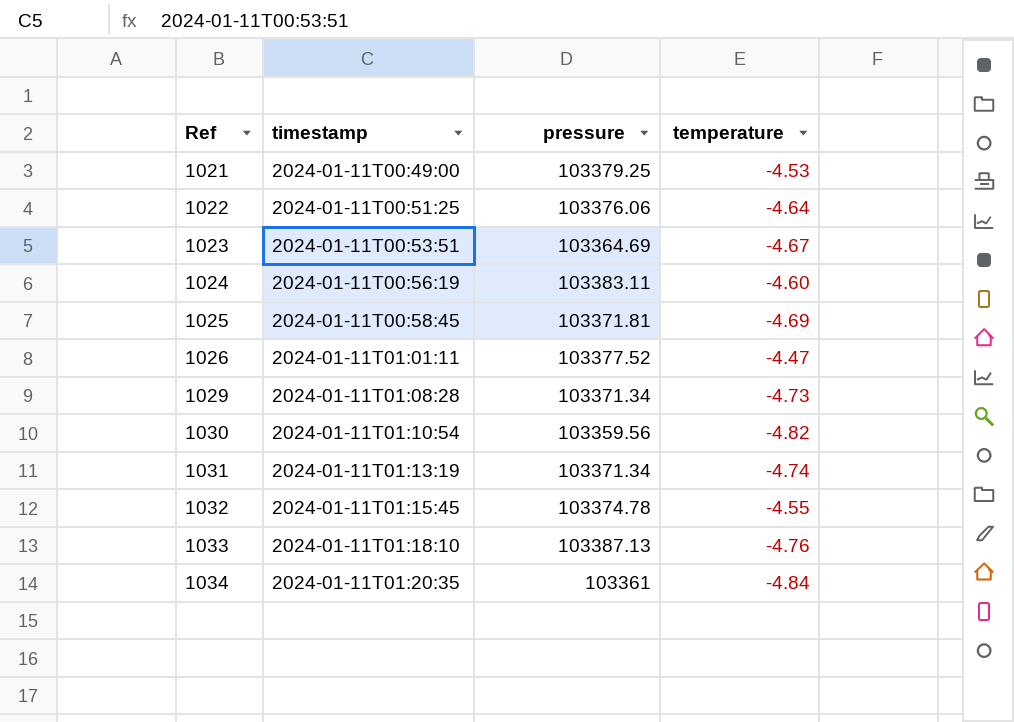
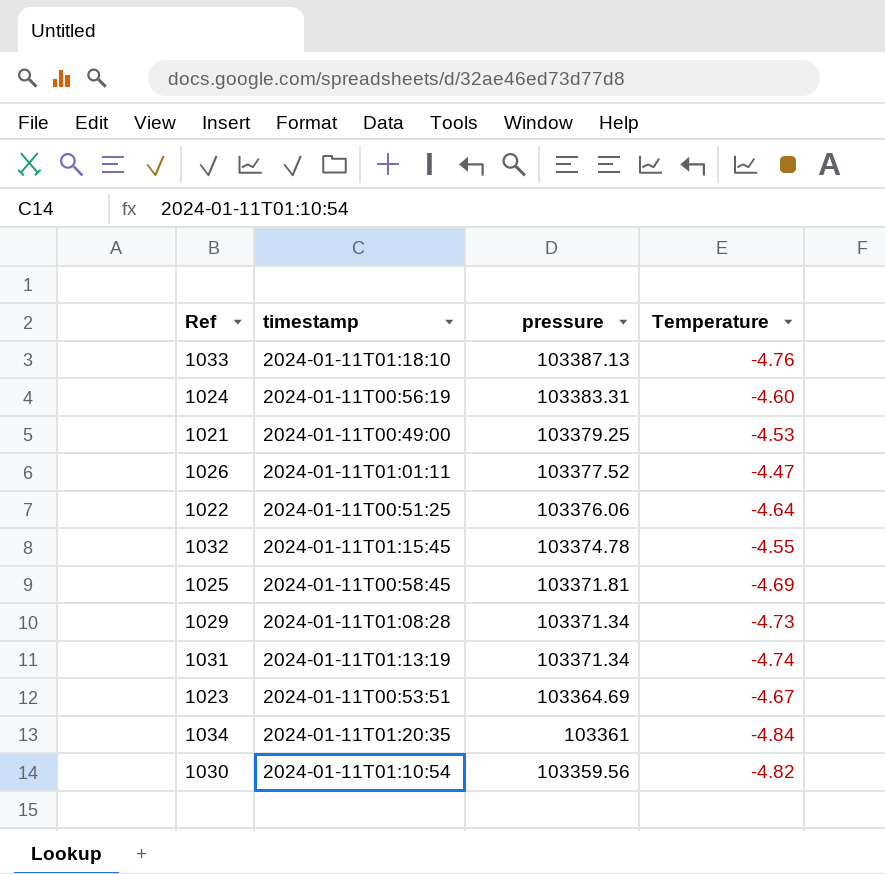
row order: Ref ascending -> pressure descending
column name: temperature -> Temperature
1024 | pressure: 103383.11 -> 103383.31

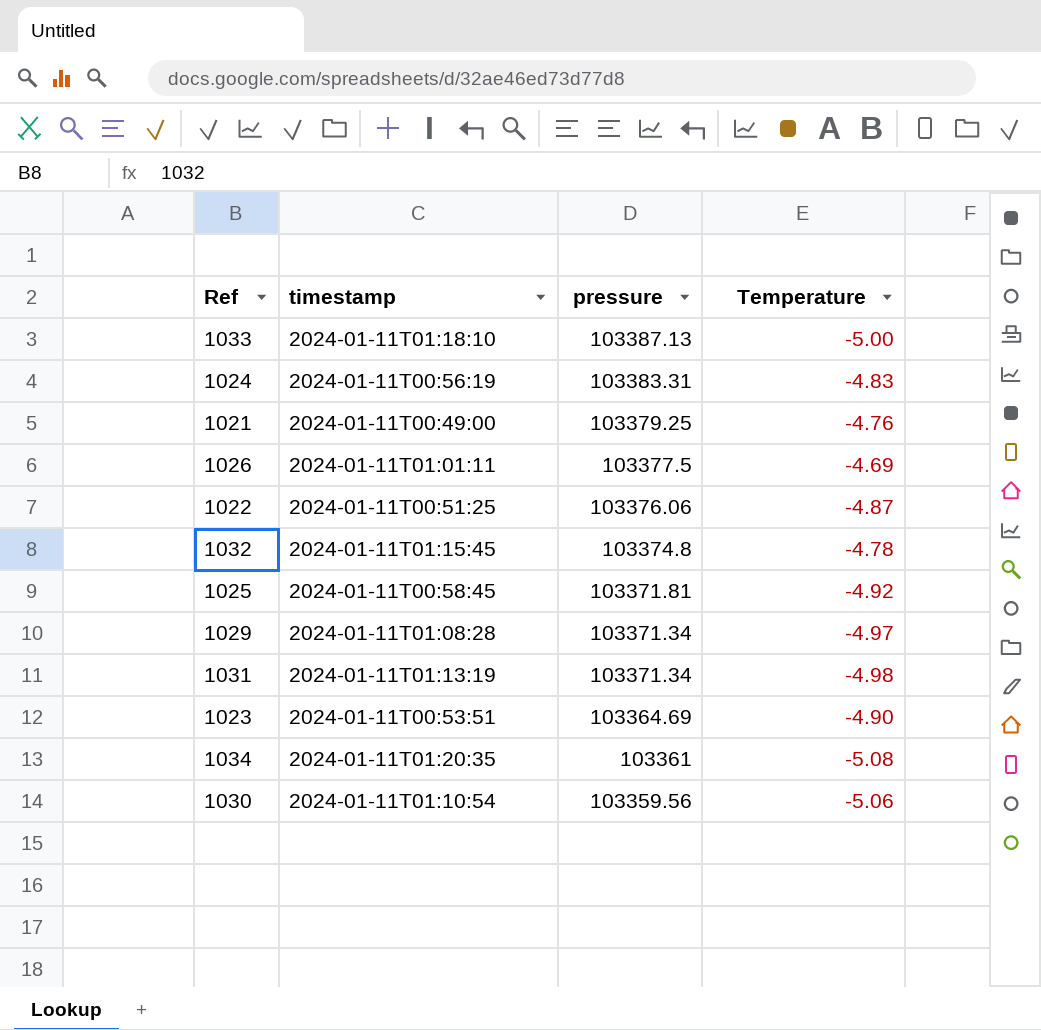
1033 | Temperature: -4.76 -> -5.00
1024 | Temperature: -4.60 -> -4.83
1021 | Temperature: -4.53 -> -4.76
1026 | pressure: 103377.52 -> 103377.5
1026 | Temperature: -4.47 -> -4.69
1022 | Temperature: -4.64 -> -4.87
1032 | pressure: 103374.78 -> 103374.8
1032 | Temperature: -4.55 -> -4.78
1025 | Temperature: -4.69 -> -4.92
1029 | Temperature: -4.73 -> -4.97
1031 | Temperature: -4.74 -> -4.98
1023 | Temperature: -4.67 -> -4.90
1034 | Temperature: -4.84 -> -5.08
1030 | Temperature: -4.82 -> -5.06

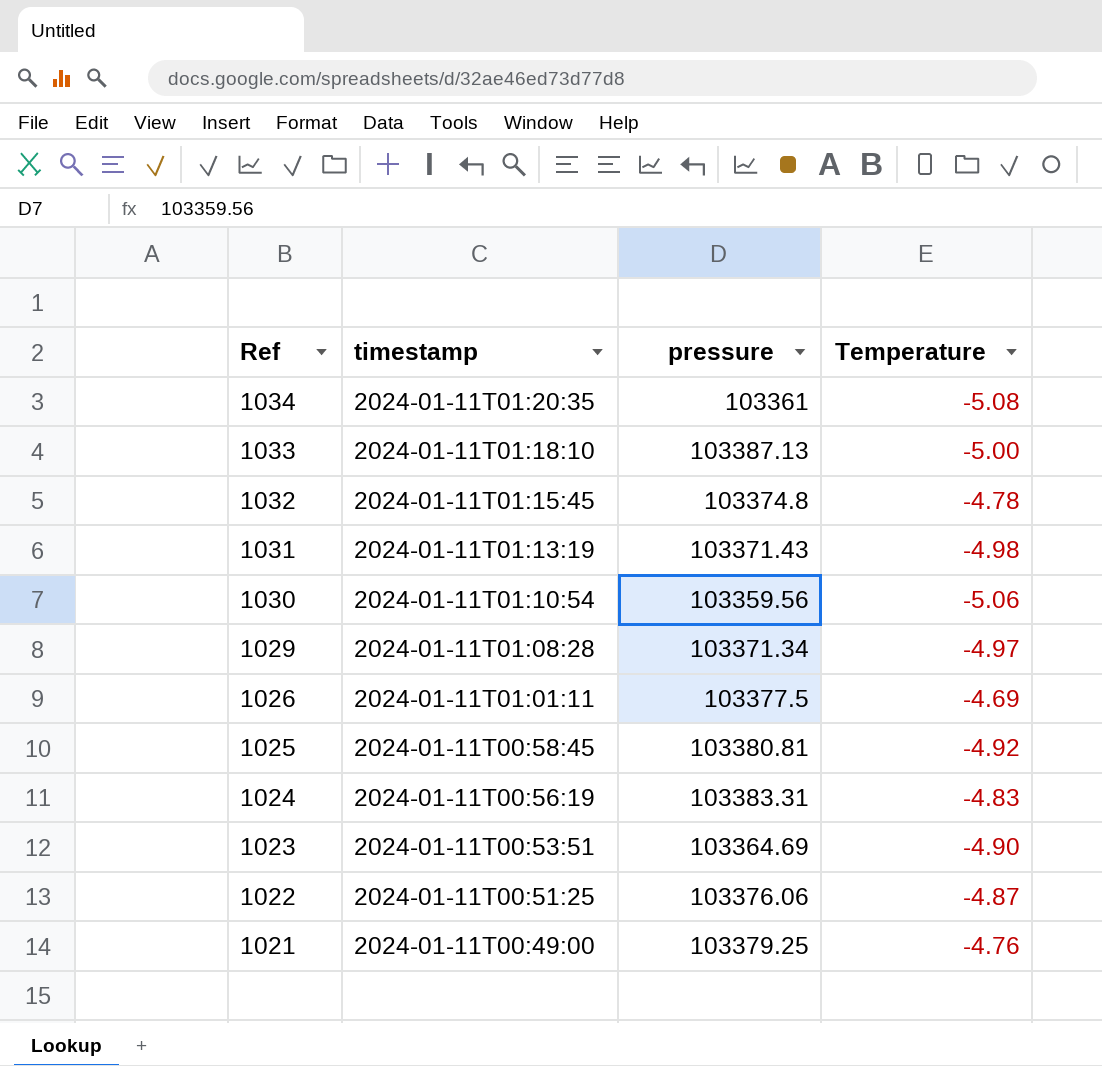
row order: pressure descending -> Ref descending
1031 | pressure: 103371.34 -> 103371.43
1025 | pressure: 103371.81 -> 103380.81

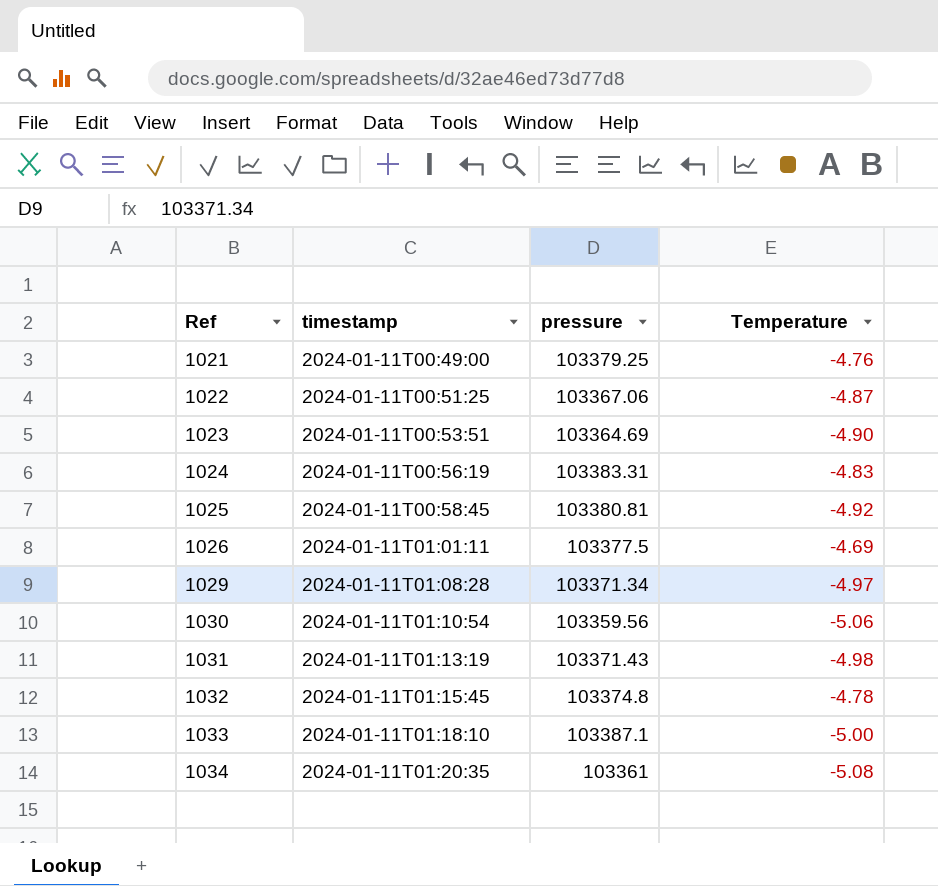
row order: Ref descending -> Ref ascending
1022 | pressure: 103376.06 -> 103367.06
1033 | pressure: 103387.13 -> 103387.1

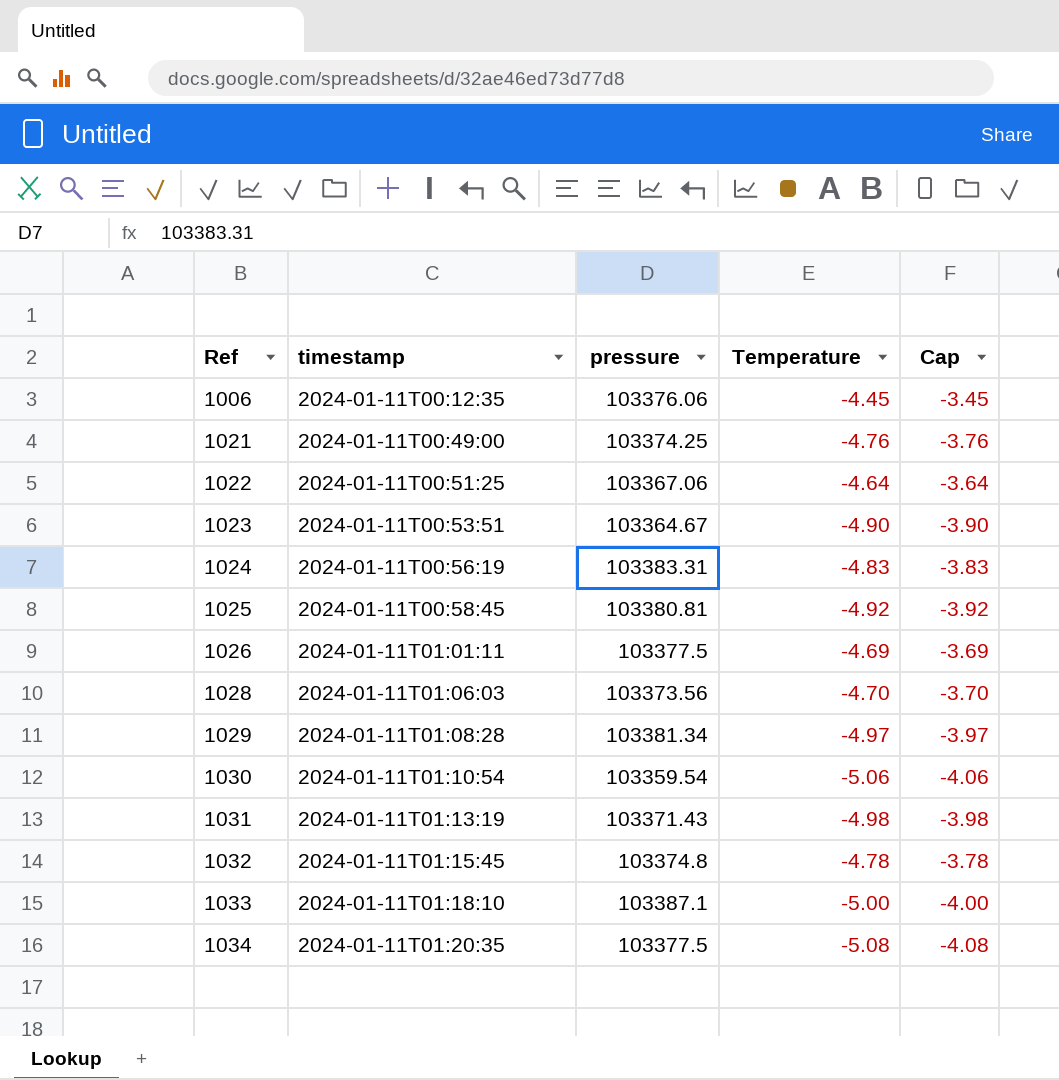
column Cap | formula: none -> [Temperature] + 1
row 1006: none -> 2024-01-11T00:12:35 | 103376.06 | -4.45 | -3.45
1021 | pressure: 103379.25 -> 103374.25
1022 | Temperature: -4.87 -> -4.64
1023 | pressure: 103364.69 -> 103364.67
row 1028: none -> 2024-01-11T01:06:03 | 103373.56 | -4.70 | -3.70
1029 | pressure: 103371.34 -> 103381.34
1030 | pressure: 103359.56 -> 103359.54
1034 | pressure: 103361 -> 103377.5

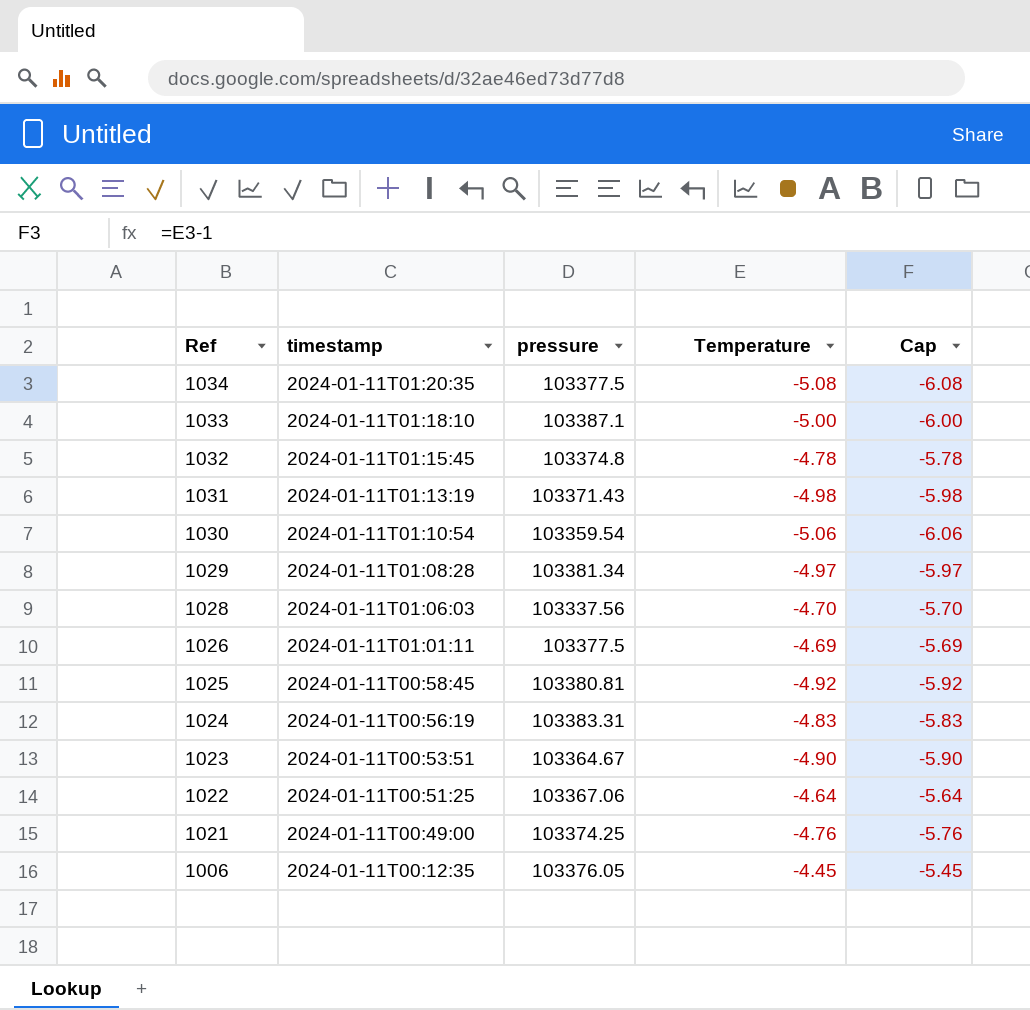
row order: Ref ascending -> Ref descending
column Cap | formula: [Temperature] + 1 -> [Temperature] - 1
1028 | pressure: 103373.56 -> 103337.56
1006 | pressure: 103376.06 -> 103376.05

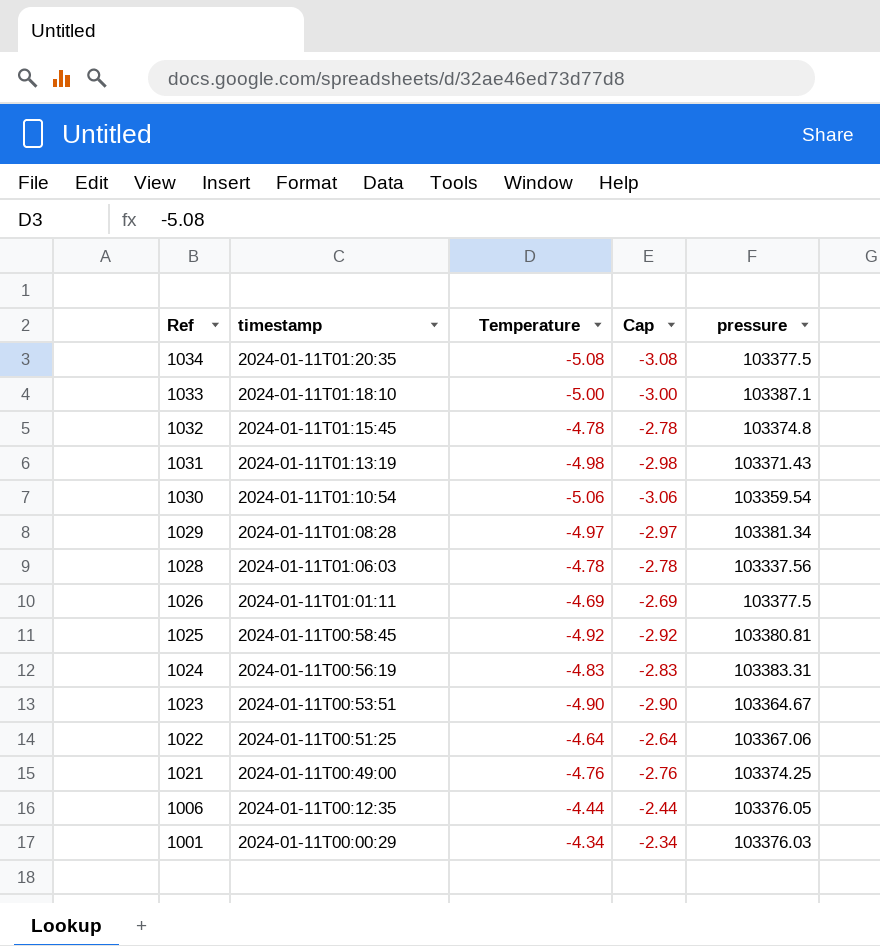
column Cap | formula: [Temperature] - 1 -> [Temperature] + 2
column pressure | position: 3 -> 5
1028 | Temperature: -4.70 -> -4.78
1006 | Temperature: -4.45 -> -4.44
row 1001: none -> 2024-01-11T00:00:29 | -4.34 | -2.34 | 103376.03

